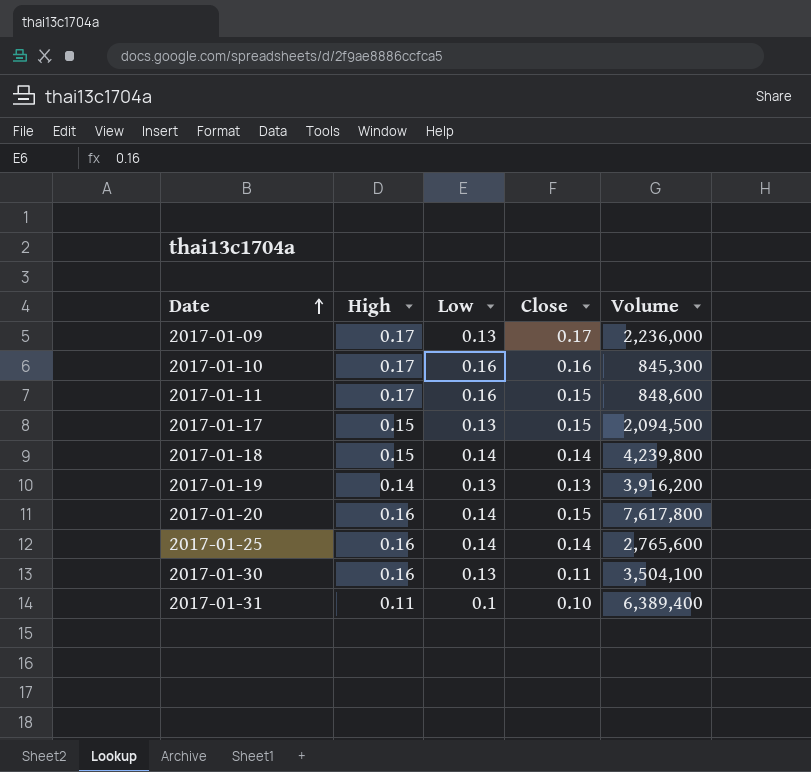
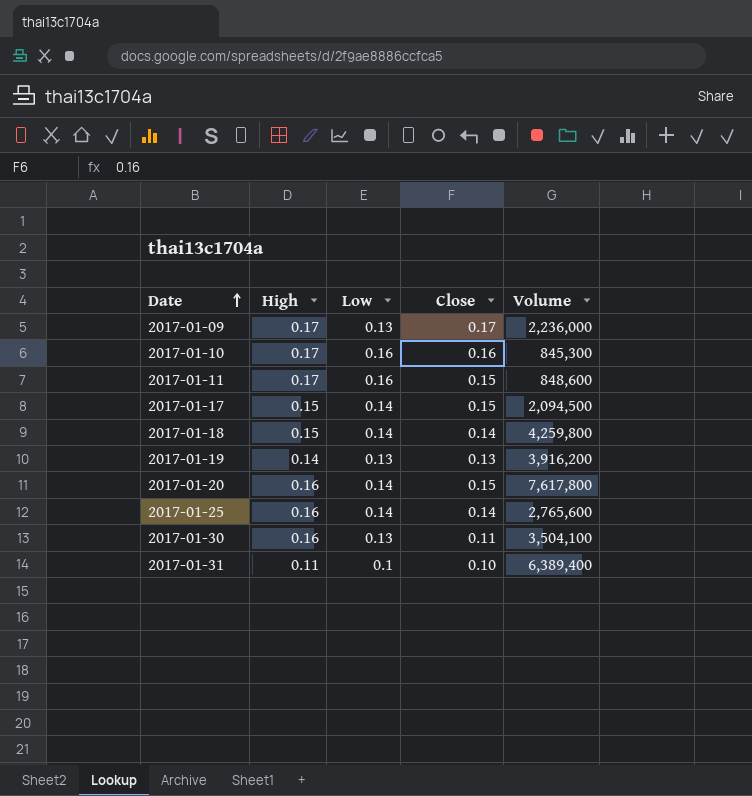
2017-01-17 | Low: 0.13 -> 0.14
2017-01-18 | Volume: 4,239,800 -> 4,259,800

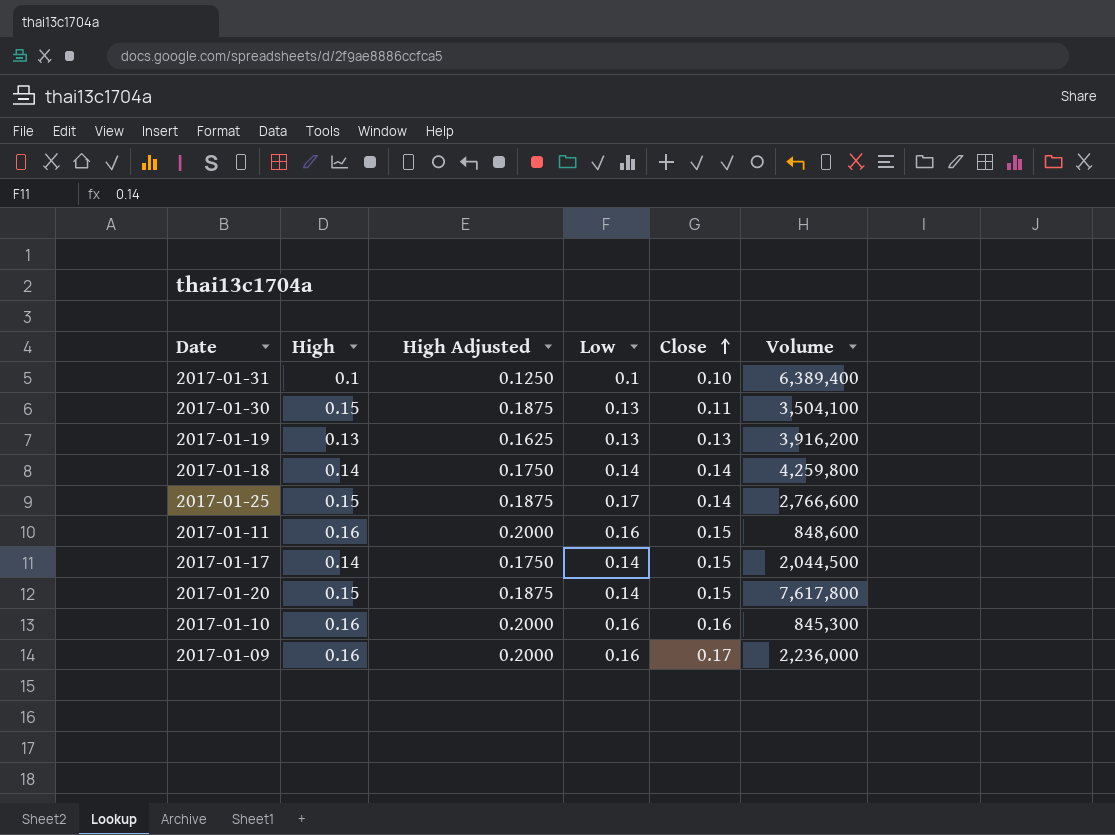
row order: Date ascending -> Close ascending
column High Adjusted | formula: none -> [High] * 1.25
2017-01-31 | High: 0.11 -> 0.1
2017-01-30 | High: 0.16 -> 0.15
2017-01-19 | High: 0.14 -> 0.13
2017-01-18 | High: 0.15 -> 0.14
2017-01-25 | High: 0.16 -> 0.15
2017-01-25 | Low: 0.14 -> 0.17
2017-01-25 | Volume: 2,765,600 -> 2,766,600
2017-01-11 | High: 0.17 -> 0.16
2017-01-17 | High: 0.15 -> 0.14
2017-01-17 | Volume: 2,094,500 -> 2,044,500
2017-01-20 | High: 0.16 -> 0.15
2017-01-10 | High: 0.17 -> 0.16
2017-01-09 | High: 0.17 -> 0.16
2017-01-09 | Low: 0.13 -> 0.16

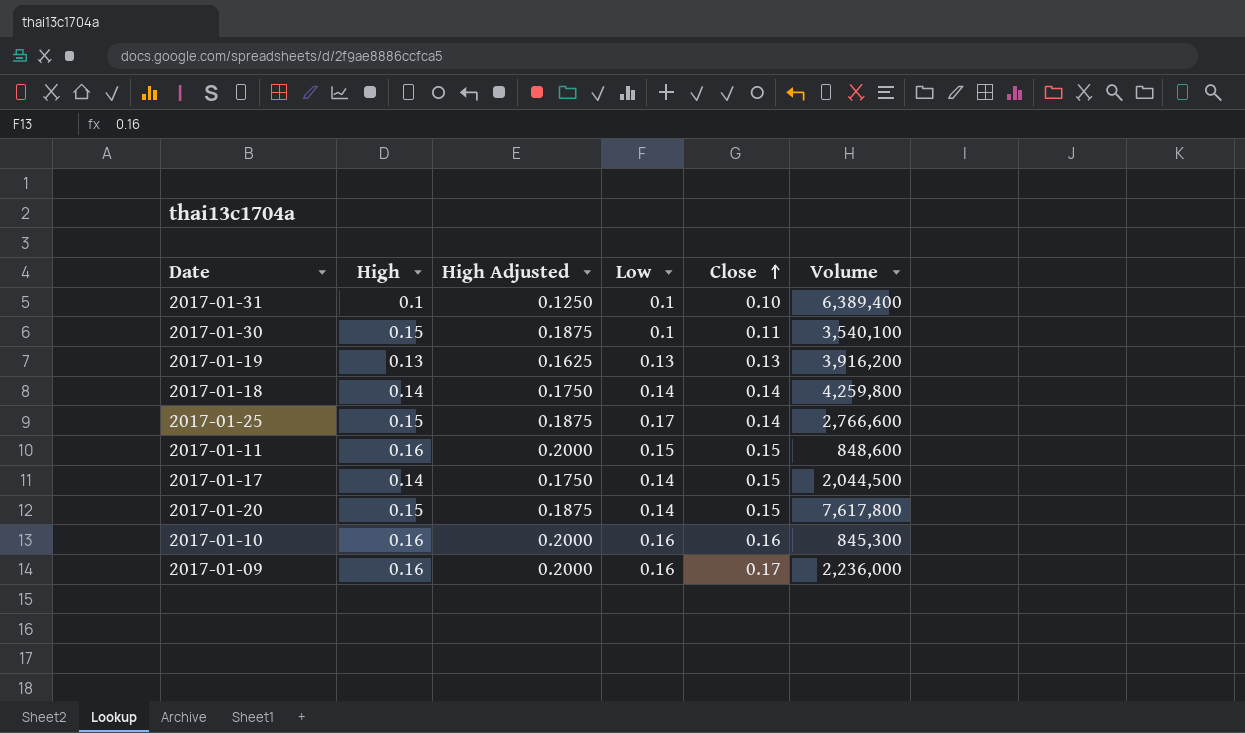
2017-01-30 | Low: 0.13 -> 0.1
2017-01-30 | Volume: 3,504,100 -> 3,540,100
2017-01-11 | Low: 0.16 -> 0.15

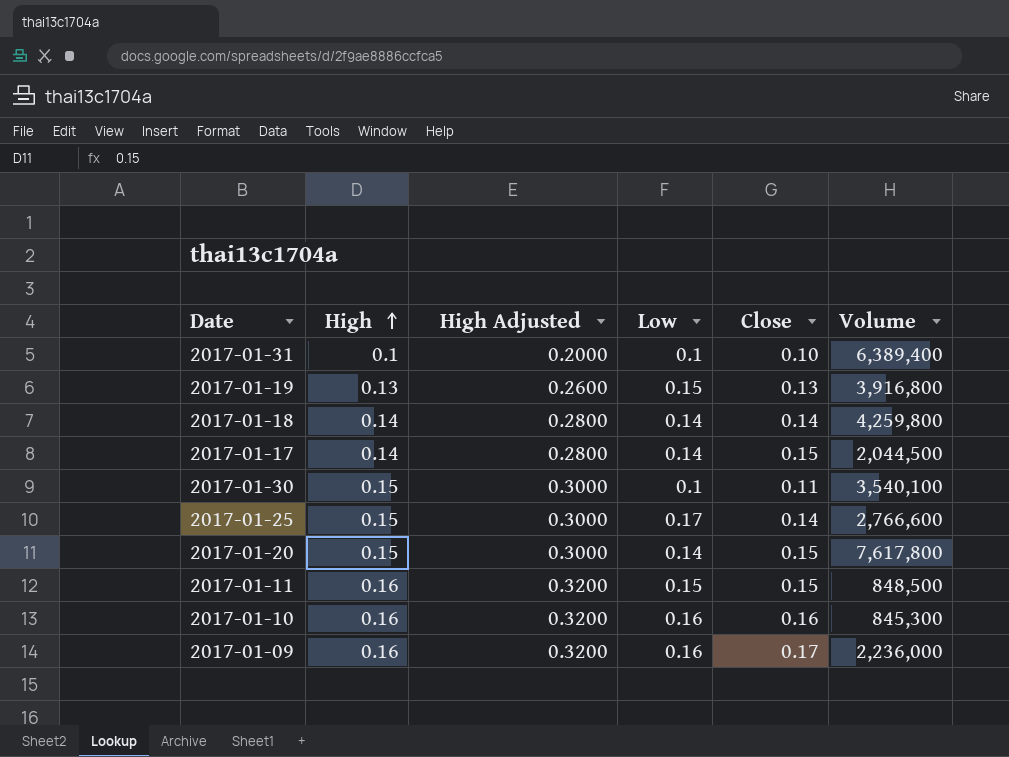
row order: Close ascending -> High ascending
column High Adjusted | formula: [High] * 1.25 -> [High] * 2
2017-01-19 | Low: 0.13 -> 0.15
2017-01-19 | Volume: 3,916,200 -> 3,916,800
2017-01-11 | Volume: 848,600 -> 848,500

